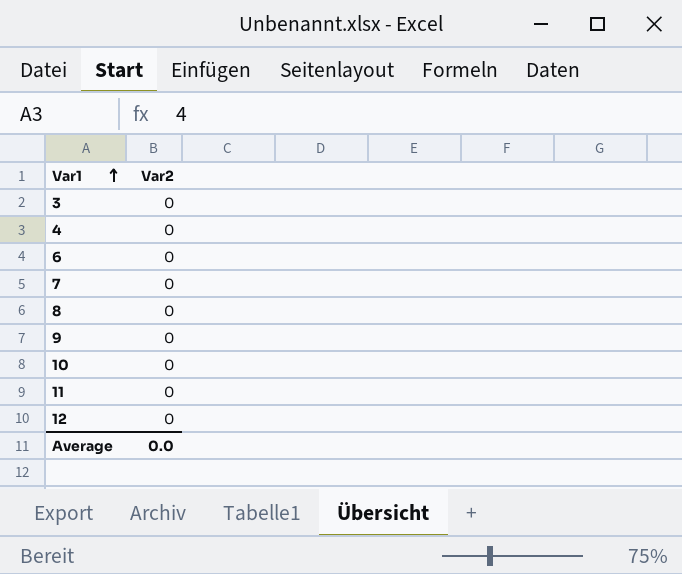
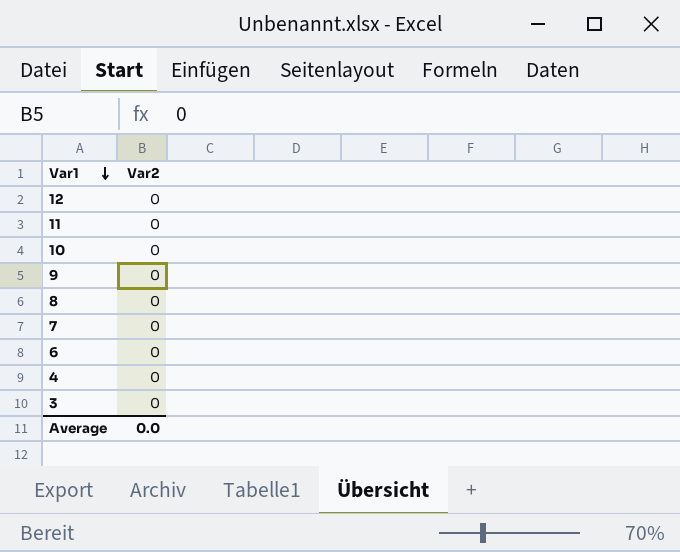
row order: Var1 ascending -> Var1 descending

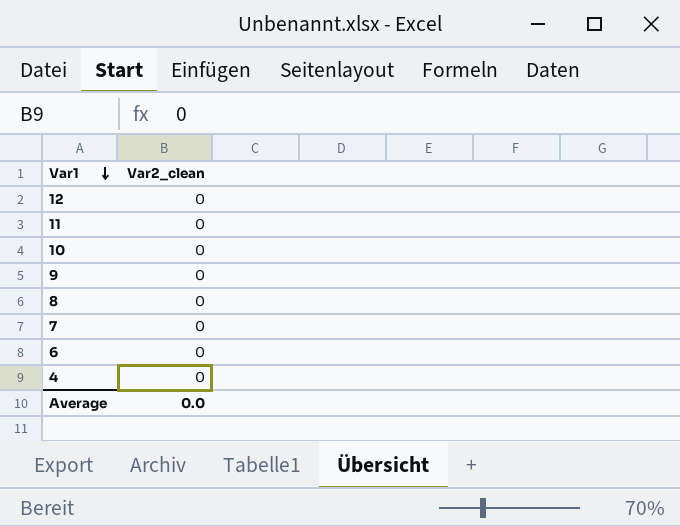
column name: Var2 -> Var2_clean
row 3: 0 -> none

